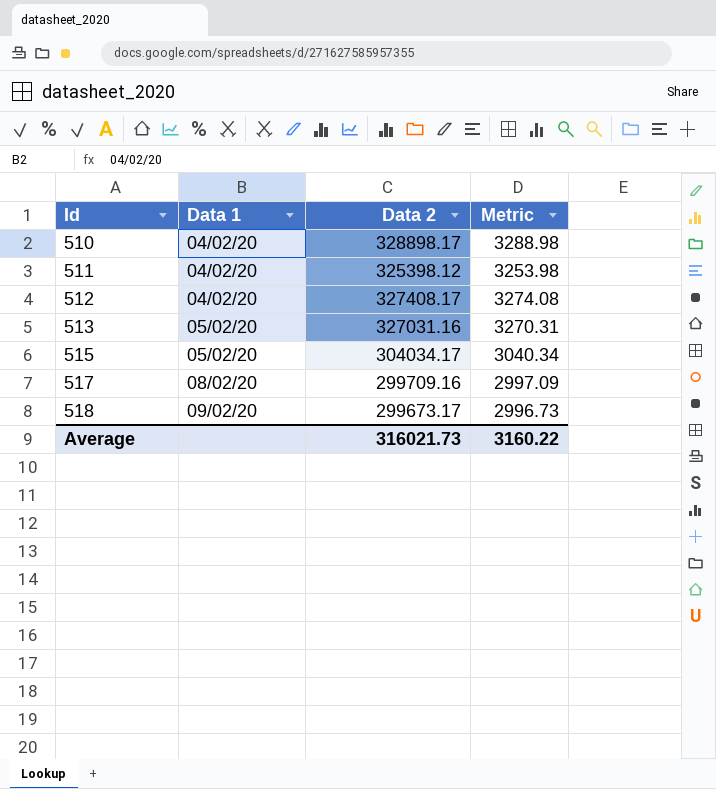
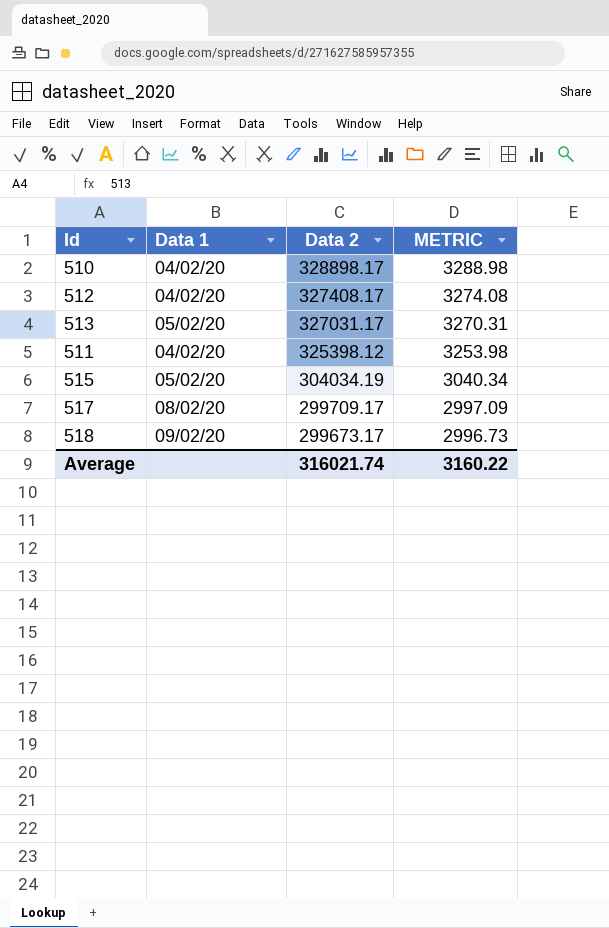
row order: Id ascending -> Data 2 descending
column name: Metric -> METRIC
513 | Data 2: 327031.16 -> 327031.17
515 | Data 2: 304034.17 -> 304034.19
517 | Data 2: 299709.16 -> 299709.17
Average | Data 2: 316021.73 -> 316021.74

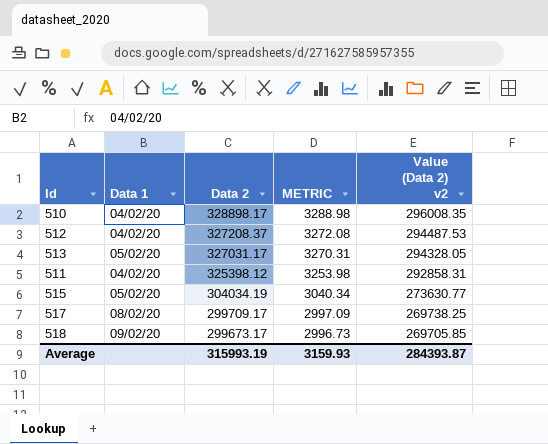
column Value (Data 2) v2 | formula: none -> [Data 2] * 0.9
512 | Data 2: 327408.17 -> 327208.37
512 | METRIC: 3274.08 -> 3272.08
Average | Data 2: 316021.74 -> 315993.19
Average | METRIC: 3160.22 -> 3159.93

